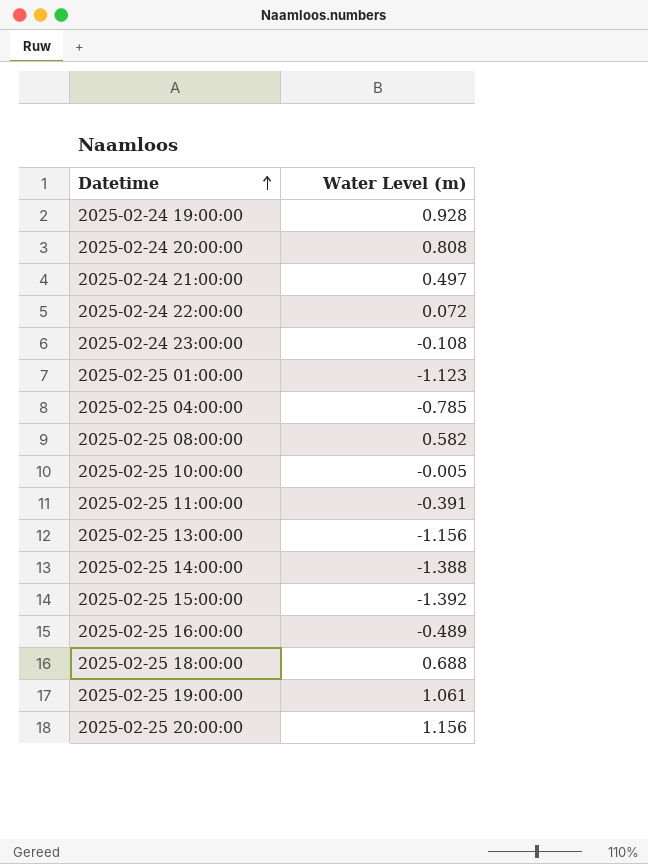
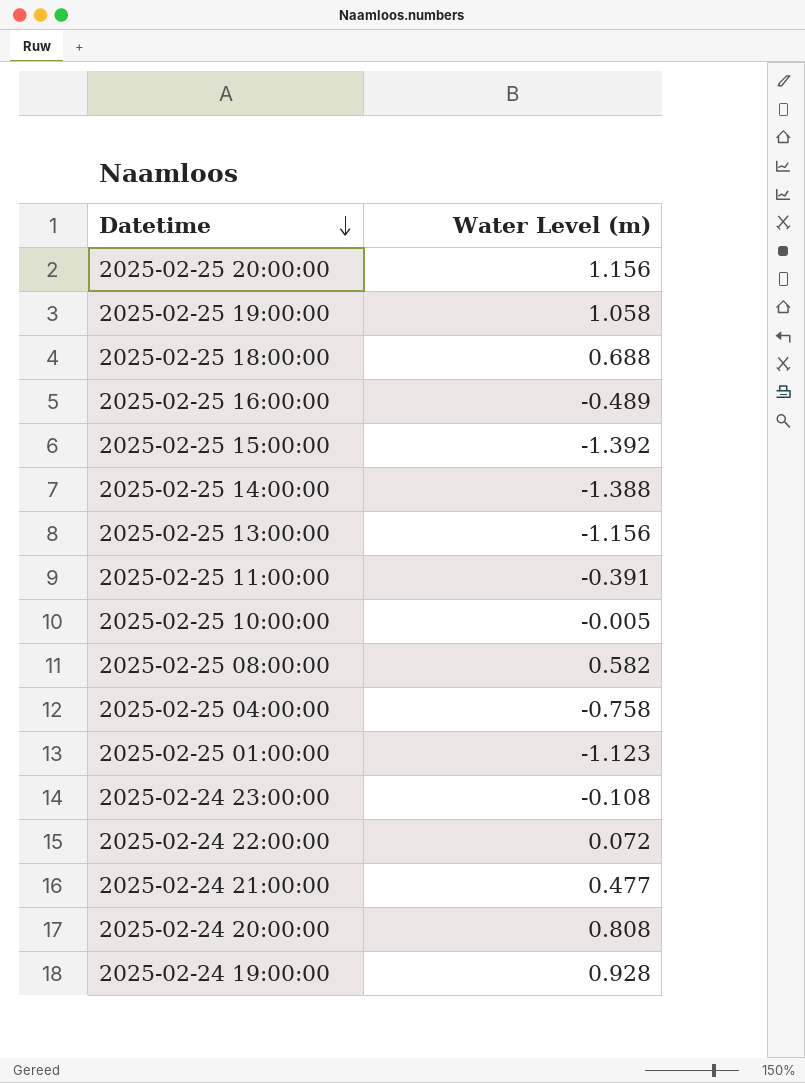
row order: Datetime ascending -> Datetime descending
2025-02-25 19:00:00 | Water Level (m): 1.061 -> 1.058
2025-02-25 04:00:00 | Water Level (m): -0.785 -> -0.758
2025-02-24 21:00:00 | Water Level (m): 0.497 -> 0.477

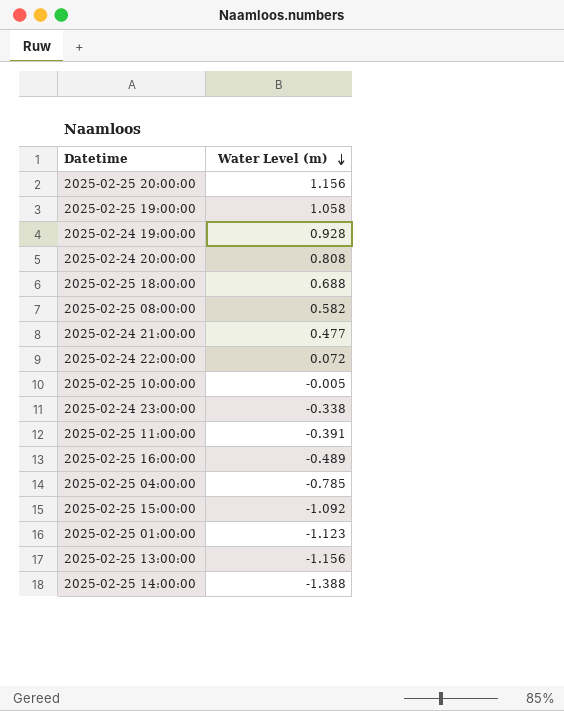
row order: Datetime descending -> Water Level (m) descending
2025-02-24 23:00:00 | Water Level (m): -0.108 -> -0.338
2025-02-25 04:00:00 | Water Level (m): -0.758 -> -0.785
2025-02-25 15:00:00 | Water Level (m): -1.392 -> -1.092

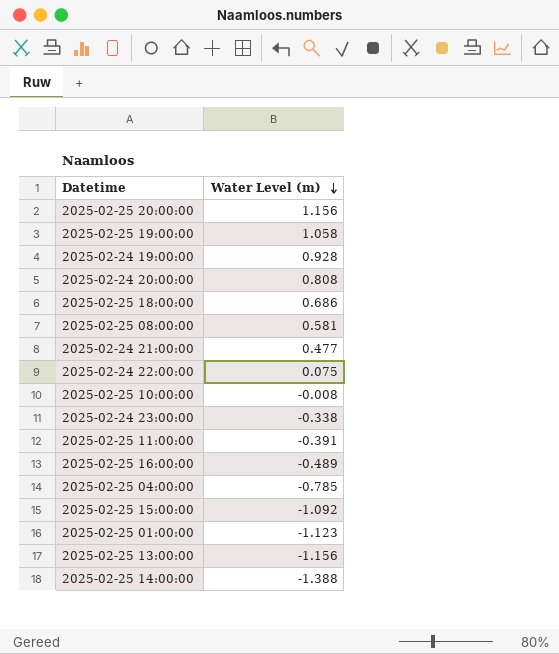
2025-02-25 18:00:00 | Water Level (m): 0.688 -> 0.686
2025-02-25 08:00:00 | Water Level (m): 0.582 -> 0.581
2025-02-24 22:00:00 | Water Level (m): 0.072 -> 0.075
2025-02-25 10:00:00 | Water Level (m): -0.005 -> -0.008

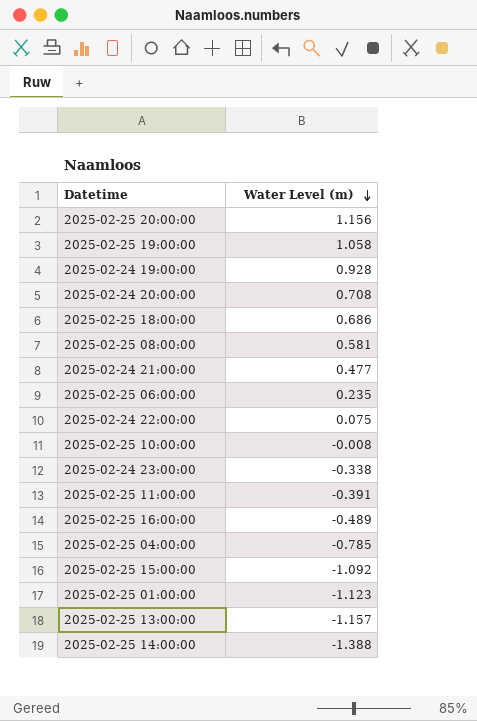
2025-02-24 20:00:00 | Water Level (m): 0.808 -> 0.708
row 2025-02-25 06:00:00: none -> 0.235
2025-02-25 13:00:00 | Water Level (m): -1.156 -> -1.157

